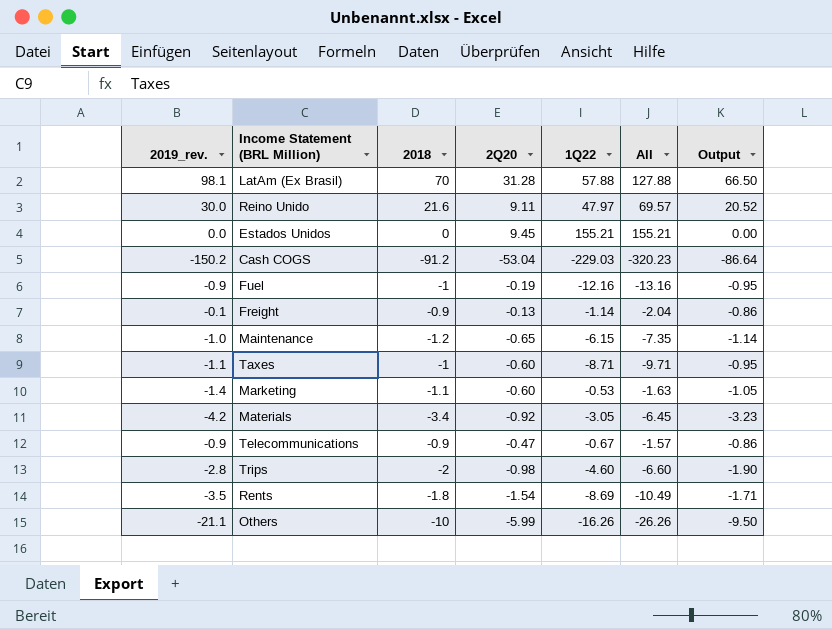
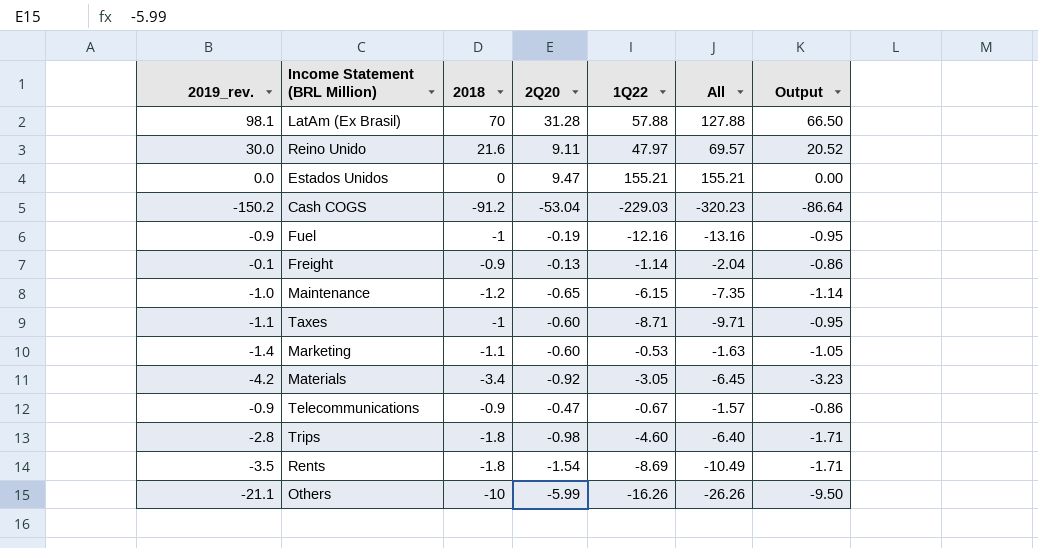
Estados Unidos | 2Q20: 9.45 -> 9.47
Trips | 2018: -2 -> -1.8
Trips | All: -6.60 -> -6.40
Trips | Output: -1.90 -> -1.71

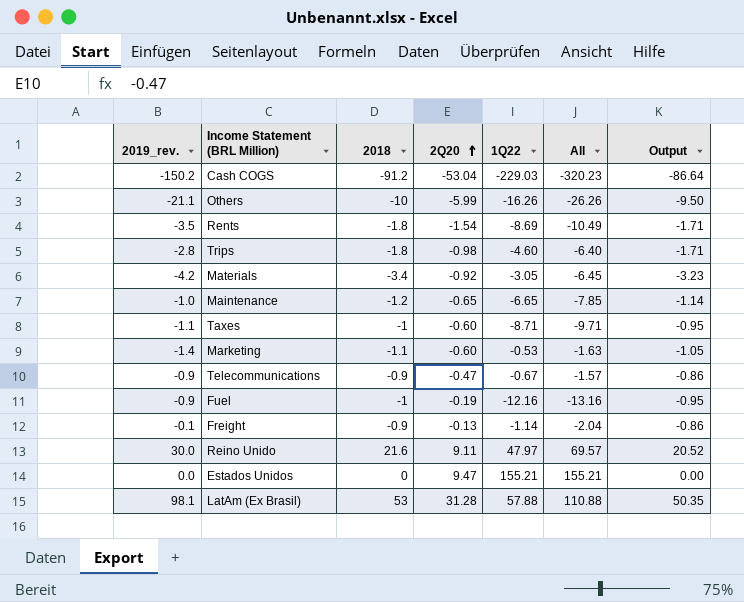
row order: none -> 2Q20 ascending
Maintenance | 1Q22: -6.15 -> -6.65
Maintenance | All: -7.35 -> -7.85
LatAm (Ex Brasil) | 2018: 70 -> 53
LatAm (Ex Brasil) | All: 127.88 -> 110.88
LatAm (Ex Brasil) | Output: 66.50 -> 50.35

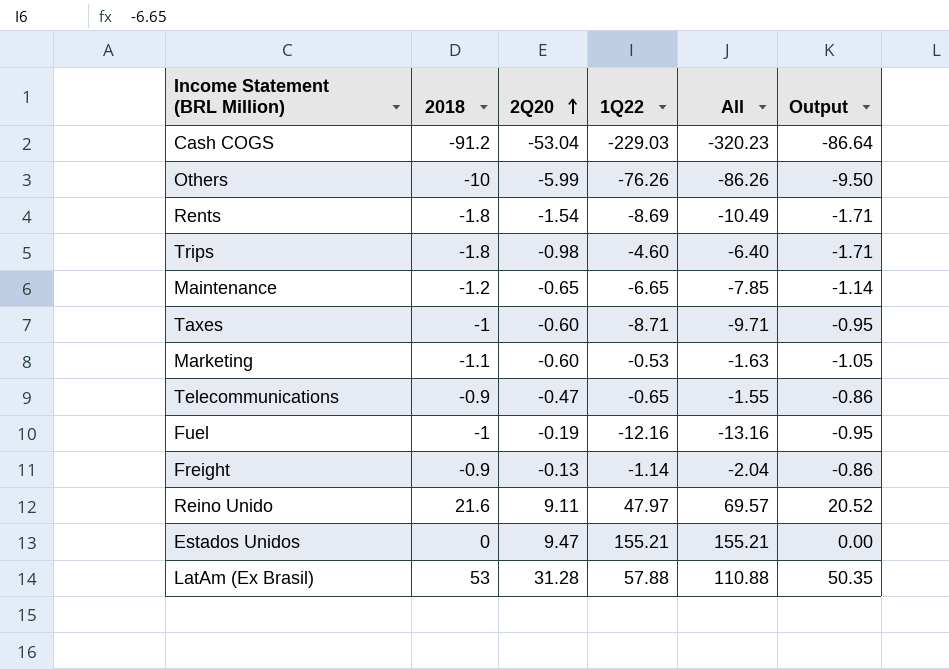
column 2019_rev. | position: 1 -> none
row Materials: -4.2 | -3.4 | -0.92 | -3.05 | -6.45 | -3.23 -> none
Others | 1Q22: -16.26 -> -76.26
Others | All: -26.26 -> -86.26
Telecommunications | 1Q22: -0.67 -> -0.65
Telecommunications | All: -1.57 -> -1.55

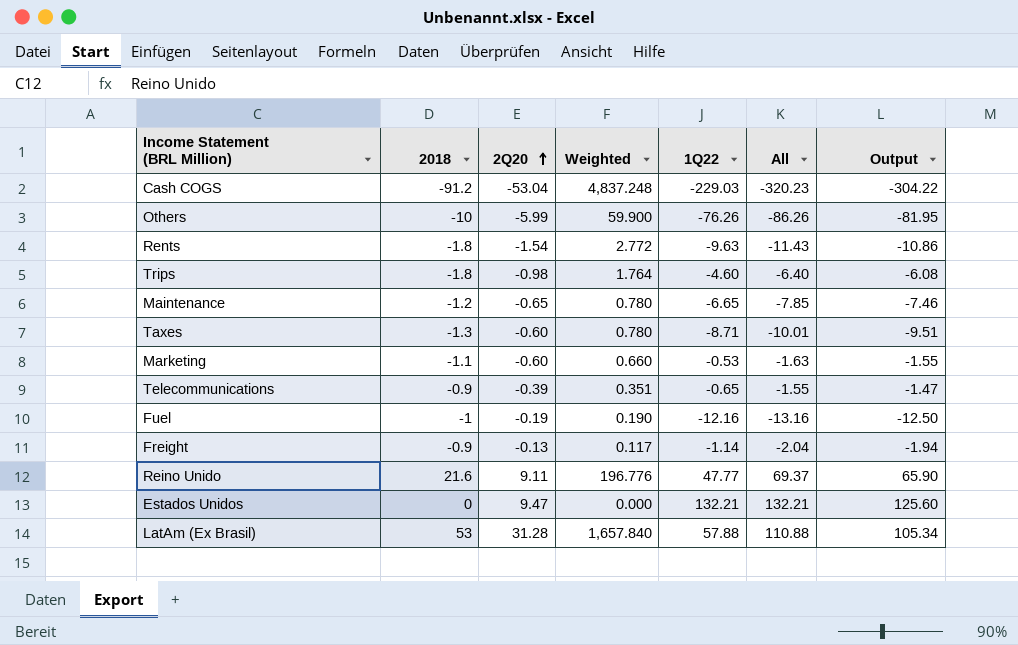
column Weighted | formula: none -> [2018] * [2Q20]
column Output | formula: [2018] * 0.95 -> [All] * 0.95
Rents | 1Q22: -8.69 -> -9.63
Rents | All: -10.49 -> -11.43
Taxes | 2018: -1 -> -1.3
Taxes | All: -9.71 -> -10.01
Telecommunications | 2Q20: -0.47 -> -0.39
Reino Unido | 1Q22: 47.97 -> 47.77
Reino Unido | All: 69.57 -> 69.37
Estados Unidos | 1Q22: 155.21 -> 132.21
Estados Unidos | All: 155.21 -> 132.21

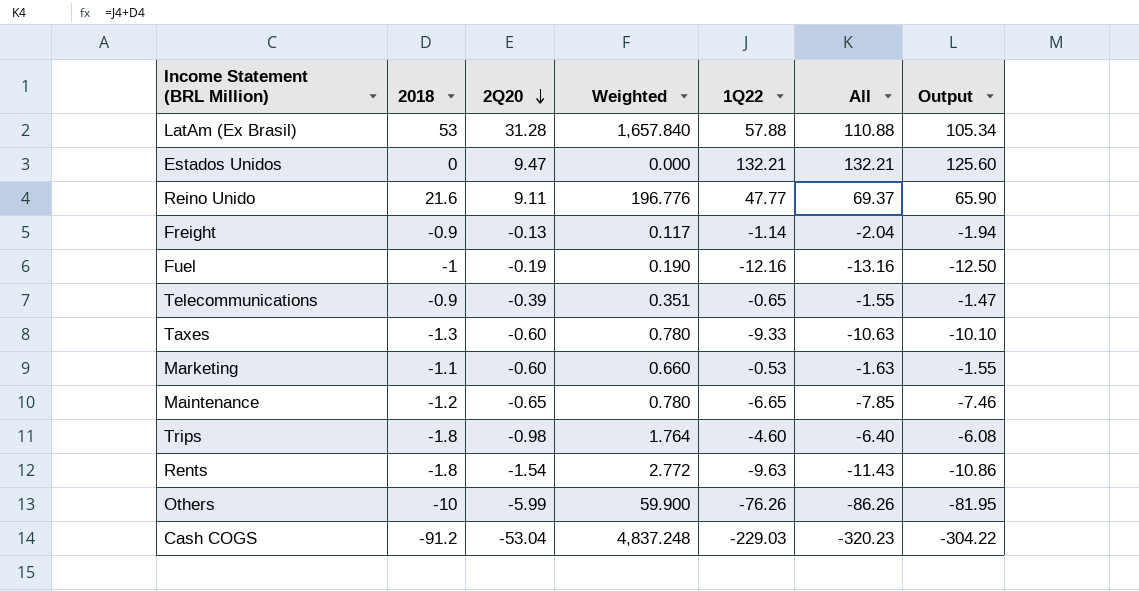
row order: 2Q20 ascending -> 2Q20 descending
Taxes | 1Q22: -8.71 -> -9.33
Taxes | All: -10.01 -> -10.63
Taxes | Output: -9.51 -> -10.10

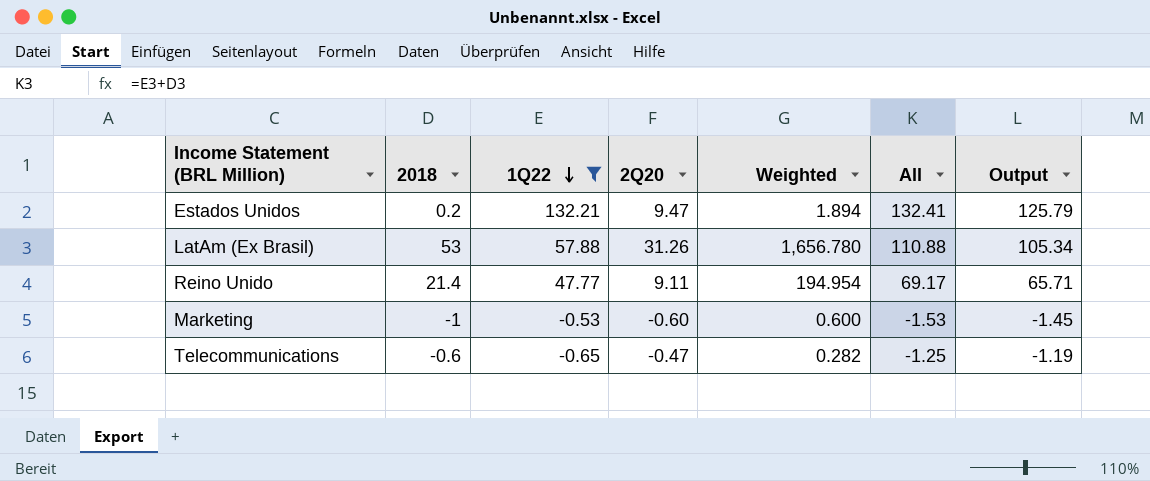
filter: none -> 1Q22 >= -0.65
row order: 2Q20 descending -> 1Q22 descending
column 1Q22 | position: 5 -> 3
Estados Unidos | 2018: 0 -> 0.2
Estados Unidos | Weighted: 0.000 -> 1.894
Estados Unidos | All: 132.21 -> 132.41
Estados Unidos | Output: 125.60 -> 125.79
LatAm (Ex Brasil) | 2Q20: 31.28 -> 31.26
LatAm (Ex Brasil) | Weighted: 1,657.840 -> 1,656.780
Reino Unido | 2018: 21.6 -> 21.4
Reino Unido | Weighted: 196.776 -> 194.954
Reino Unido | All: 69.37 -> 69.17
Reino Unido | Output: 65.90 -> 65.71
Marketing | 2018: -1.1 -> -1
Marketing | Weighted: 0.660 -> 0.600
Marketing | All: -1.63 -> -1.53
Marketing | Output: -1.55 -> -1.45
Telecommunications | 2018: -0.9 -> -0.6
Telecommunications | 2Q20: -0.39 -> -0.47
Telecommunications | Weighted: 0.351 -> 0.282
Telecommunications | All: -1.55 -> -1.25
Telecommunications | Output: -1.47 -> -1.19

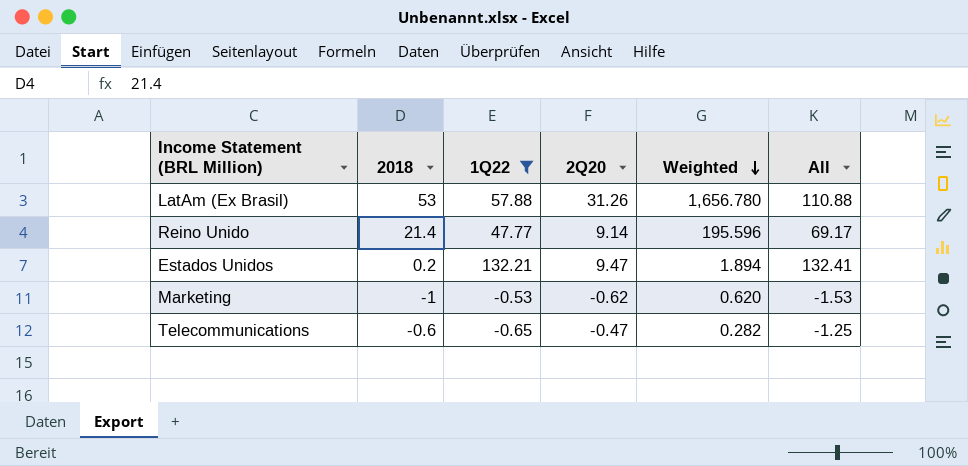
row order: 1Q22 descending -> Weighted descending
column Output | formula: [All] * 0.95 -> none
Reino Unido | 2Q20: 9.11 -> 9.14
Reino Unido | Weighted: 194.954 -> 195.596
Marketing | 2Q20: -0.60 -> -0.62
Marketing | Weighted: 0.600 -> 0.620

